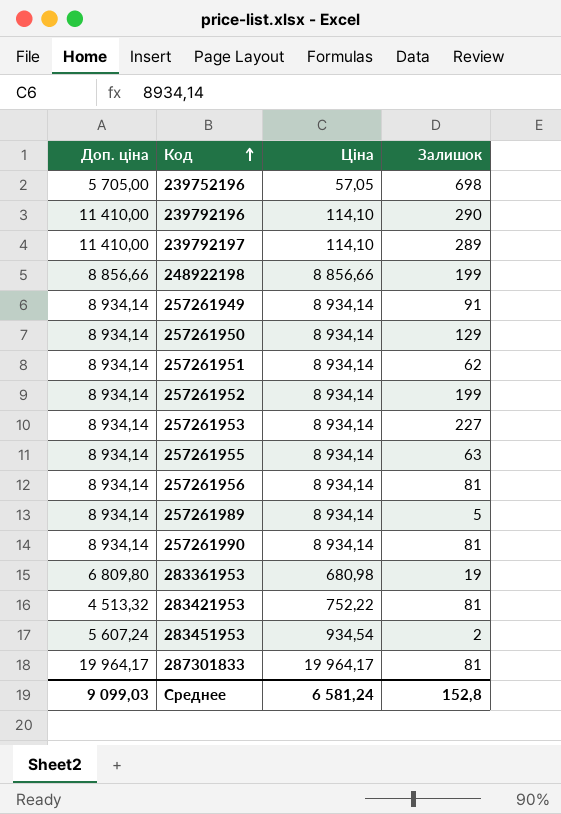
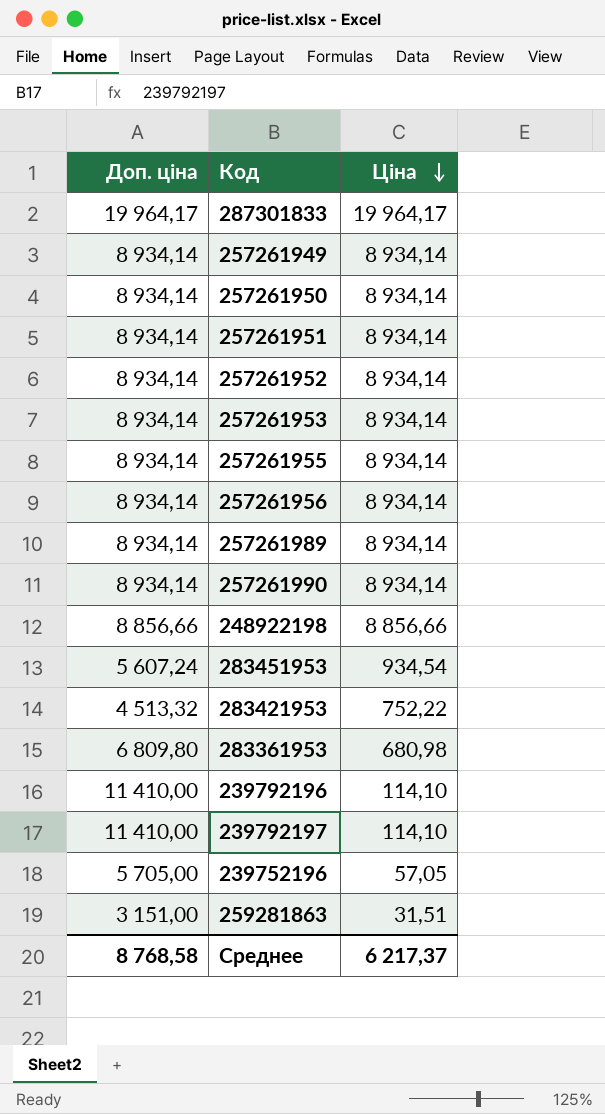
row order: Код ascending -> Ціна descending
column Залишок | position: 4 -> none
row 259281863: none -> 3 151,00 | 31,51
Среднее | Доп. ціна: 9 099,03 -> 8 768,58
Среднее | Ціна: 6 581,24 -> 6 217,37

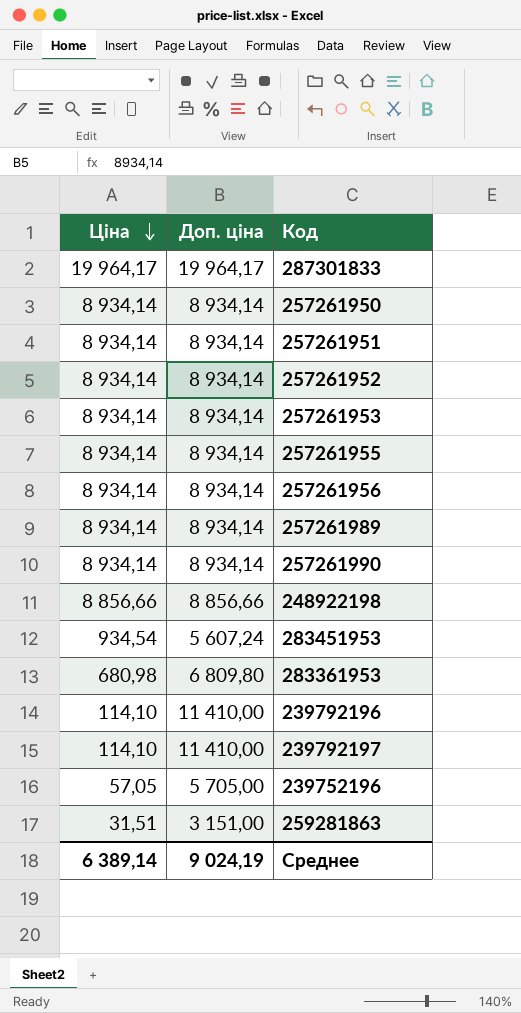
column Ціна | position: 3 -> 1
row 257261949: 8 934,14 | 8 934,14 -> none
row 283421953: 4 513,32 | 752,22 -> none
Среднее | Ціна: 6 217,37 -> 6 389,14
Среднее | Доп. ціна: 8 768,58 -> 9 024,19

